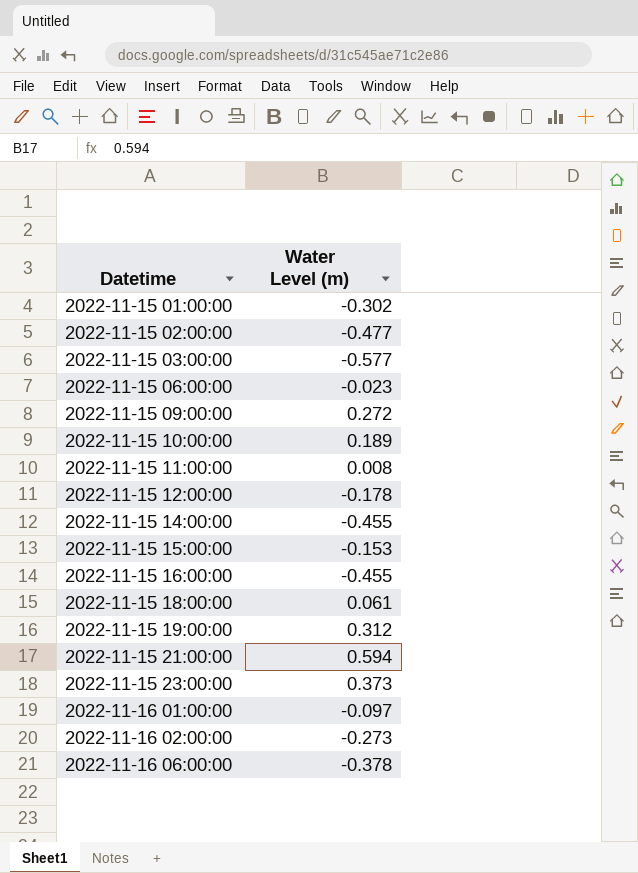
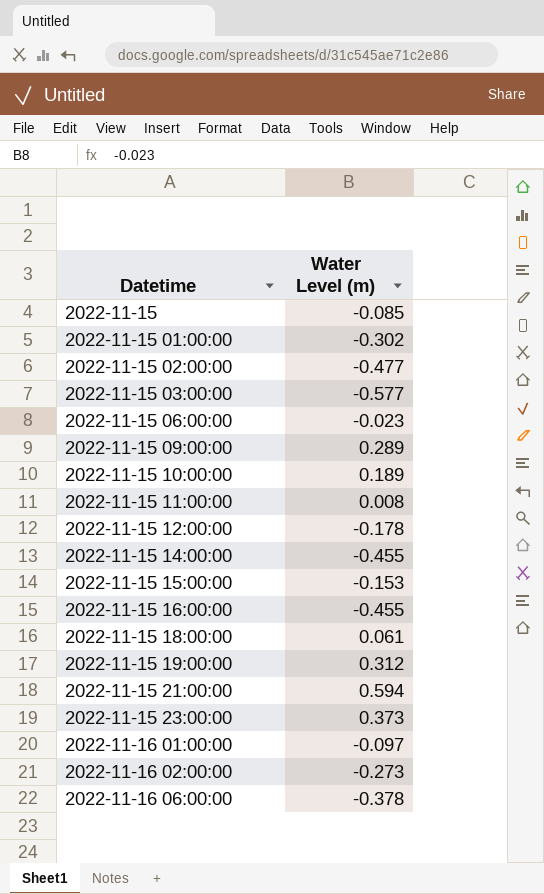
row 2022-11-15: none -> -0.085
2022-11-15 09:00:00 | Water Level (m): 0.272 -> 0.289

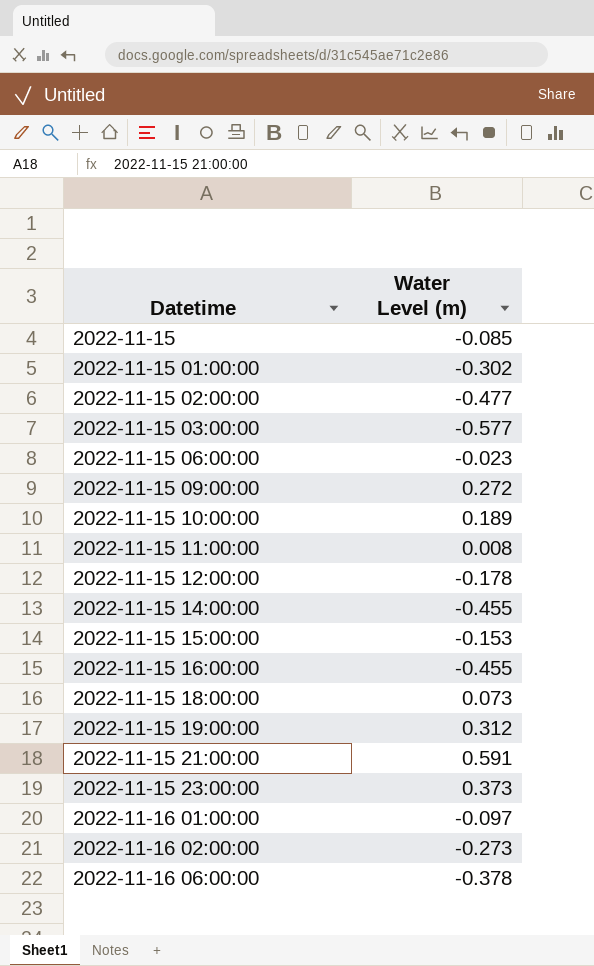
2022-11-15 09:00:00 | Water Level (m): 0.289 -> 0.272
2022-11-15 18:00:00 | Water Level (m): 0.061 -> 0.073
2022-11-15 21:00:00 | Water Level (m): 0.594 -> 0.591

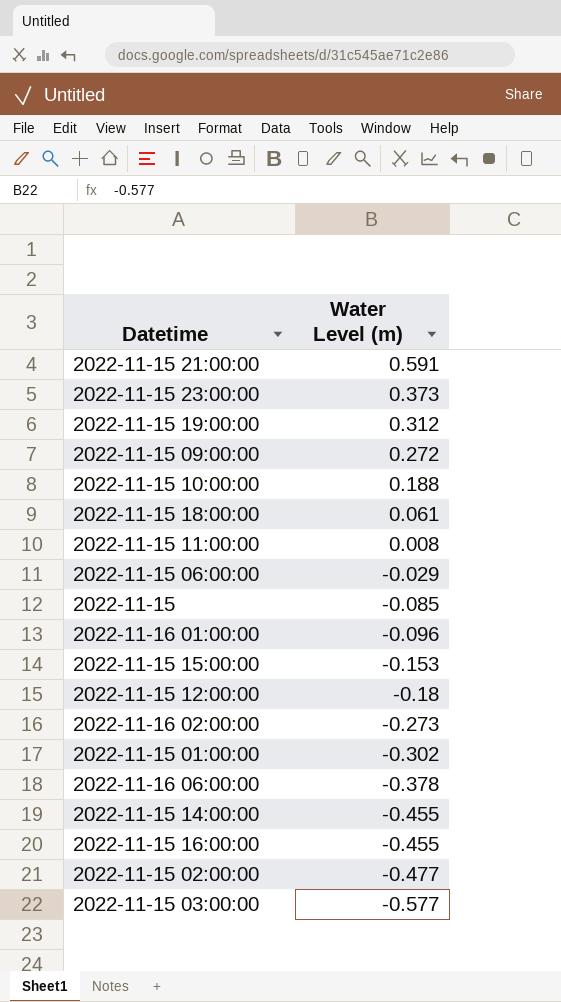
row order: Datetime ascending -> Water Level (m) descending
2022-11-15 10:00:00 | Water Level (m): 0.189 -> 0.188
2022-11-15 18:00:00 | Water Level (m): 0.073 -> 0.061
2022-11-15 06:00:00 | Water Level (m): -0.023 -> -0.029
2022-11-16 01:00:00 | Water Level (m): -0.097 -> -0.096
2022-11-15 12:00:00 | Water Level (m): -0.178 -> -0.18

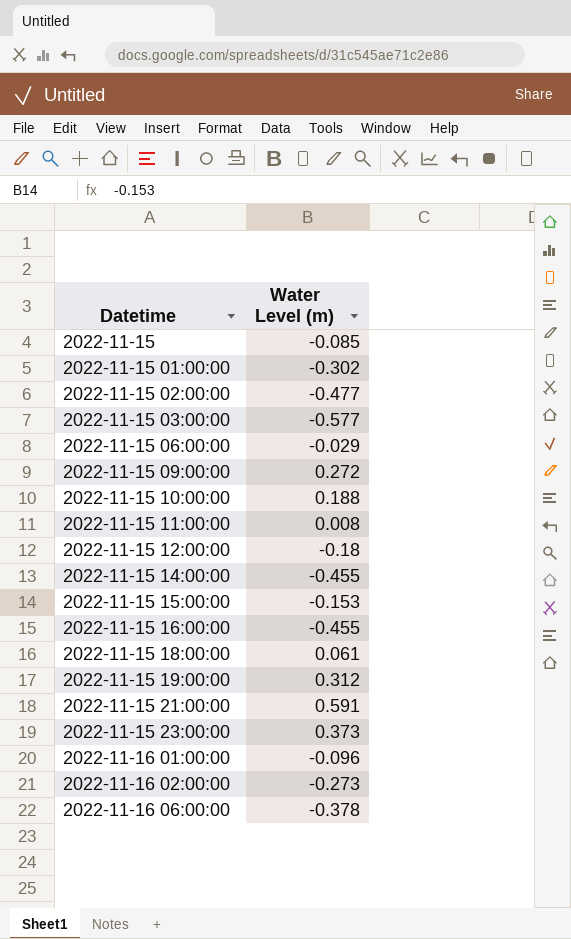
row order: Water Level (m) descending -> Datetime ascending

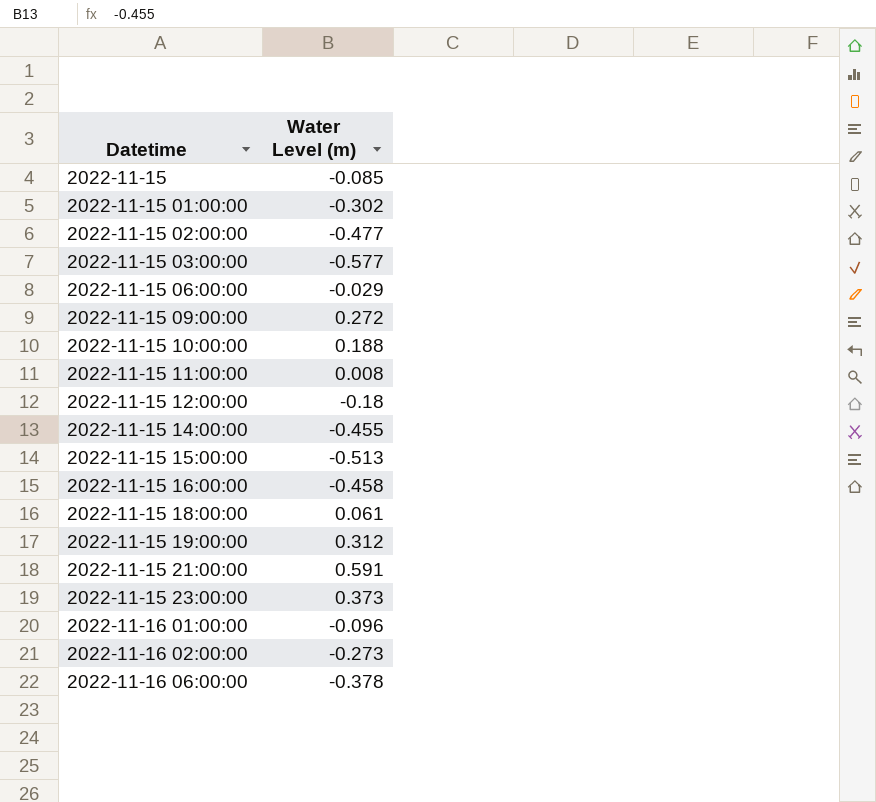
2022-11-15 15:00:00 | Water Level (m): -0.153 -> -0.513
2022-11-15 16:00:00 | Water Level (m): -0.455 -> -0.458

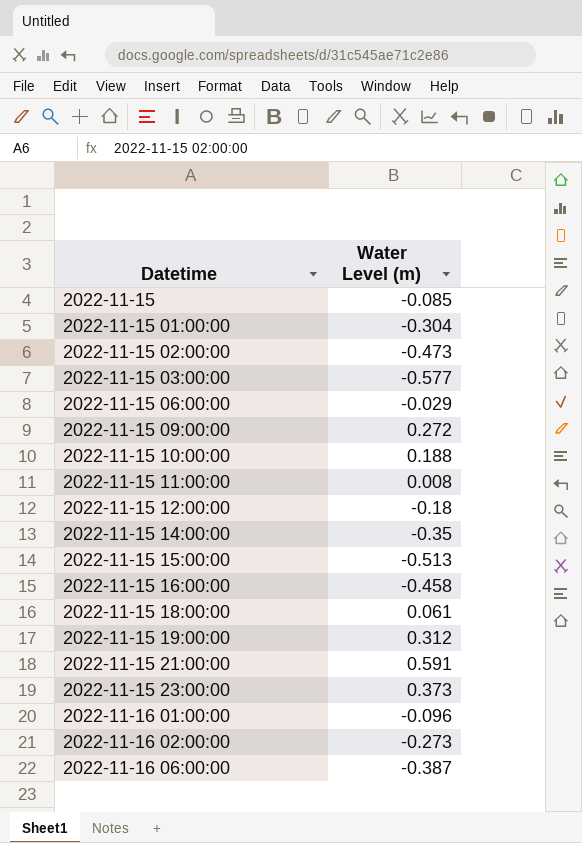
2022-11-15 01:00:00 | Water Level (m): -0.302 -> -0.304
2022-11-15 02:00:00 | Water Level (m): -0.477 -> -0.473
2022-11-15 14:00:00 | Water Level (m): -0.455 -> -0.35
2022-11-16 06:00:00 | Water Level (m): -0.378 -> -0.387

